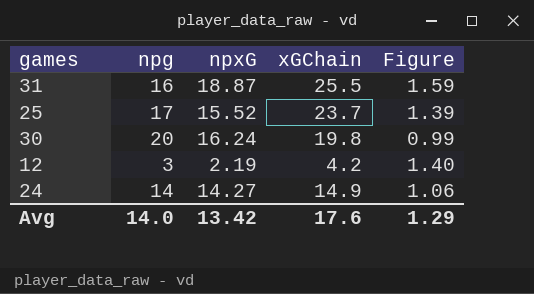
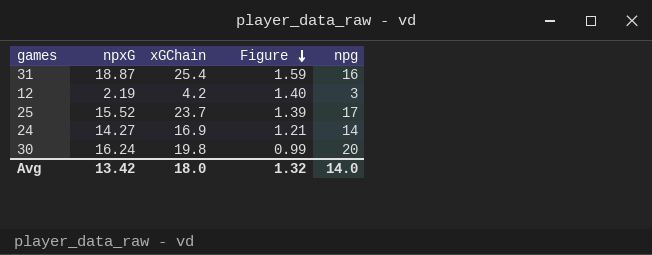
row order: none -> Figure descending
column npg | position: 2 -> 5
31 | xGChain: 25.5 -> 25.4
24 | xGChain: 14.9 -> 16.9
24 | Figure: 1.06 -> 1.21
Avg | xGChain: 17.6 -> 18.0
Avg | Figure: 1.29 -> 1.32

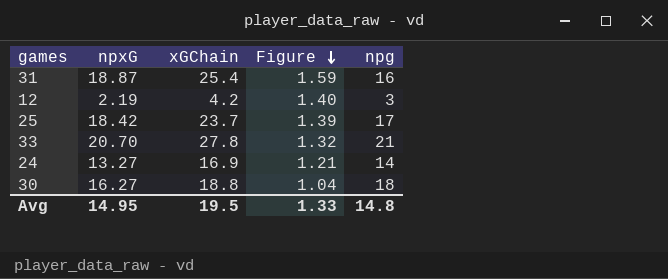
25 | npxG: 15.52 -> 18.42
row 33: none -> 20.70 | 27.8 | 1.32 | 21
24 | npxG: 14.27 -> 13.27
30 | npxG: 16.24 -> 16.27
30 | xGChain: 19.8 -> 18.8
30 | Figure: 0.99 -> 1.04
30 | npg: 20 -> 18
Avg | npxG: 13.42 -> 14.95
Avg | xGChain: 18.0 -> 19.5
Avg | Figure: 1.32 -> 1.33
Avg | npg: 14.0 -> 14.8

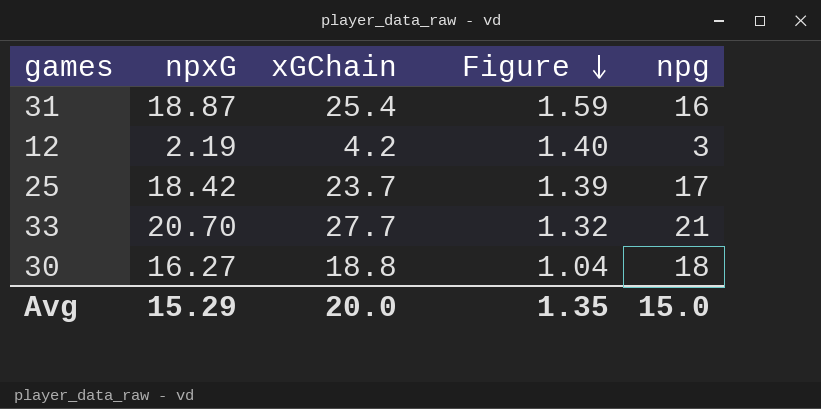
row 24: 13.27 | 16.9 | 1.21 | 14 -> none
33 | xGChain: 27.8 -> 27.7
Avg | npxG: 14.95 -> 15.29
Avg | xGChain: 19.5 -> 20.0
Avg | Figure: 1.33 -> 1.35
Avg | npg: 14.8 -> 15.0

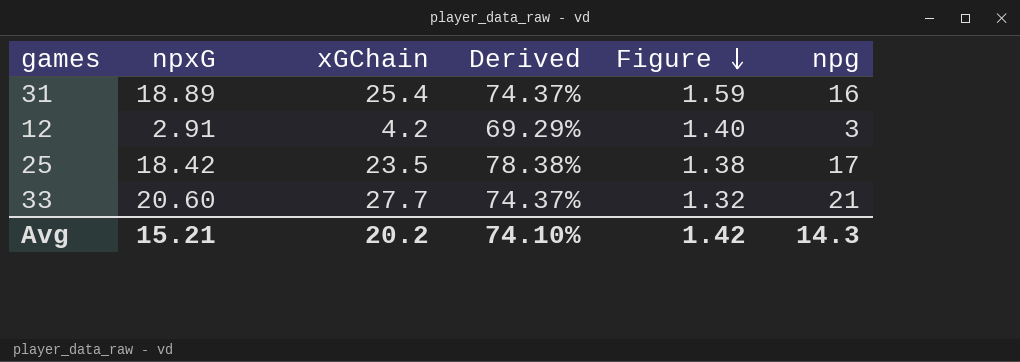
column Derived | formula: none -> [npxG] / [xGChain]
row 30: 16.27 | 18.8 | 1.04 | 18 -> none
31 | npxG: 18.87 -> 18.89
12 | npxG: 2.19 -> 2.91
25 | xGChain: 23.7 -> 23.5
25 | Figure: 1.39 -> 1.38
33 | npxG: 20.70 -> 20.60
Avg | npxG: 15.29 -> 15.21
Avg | xGChain: 20.0 -> 20.2
Avg | Figure: 1.35 -> 1.42
Avg | npg: 15.0 -> 14.3

